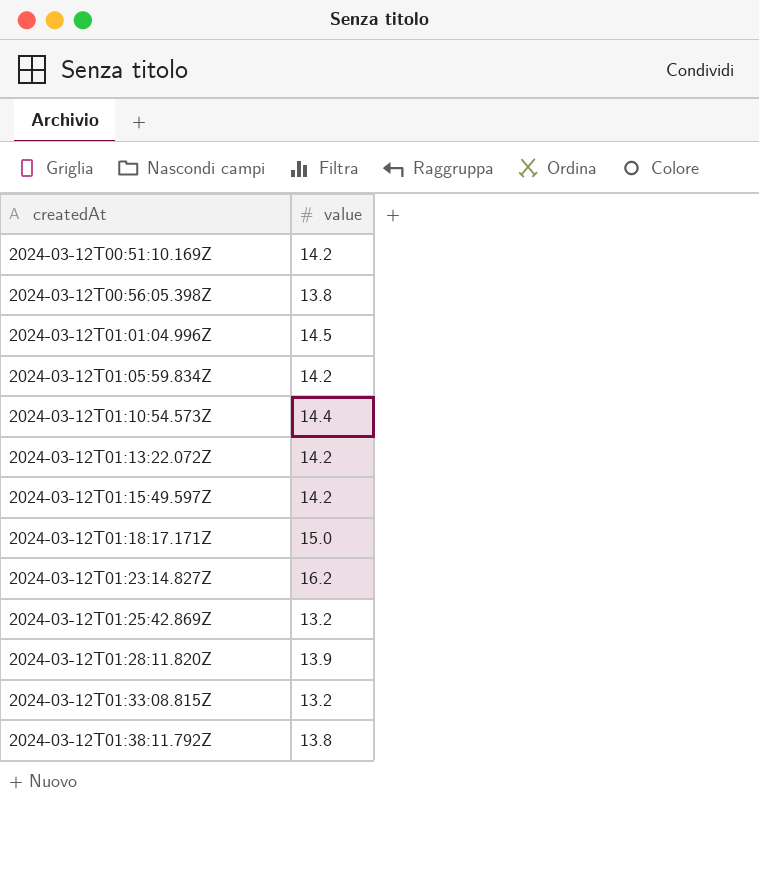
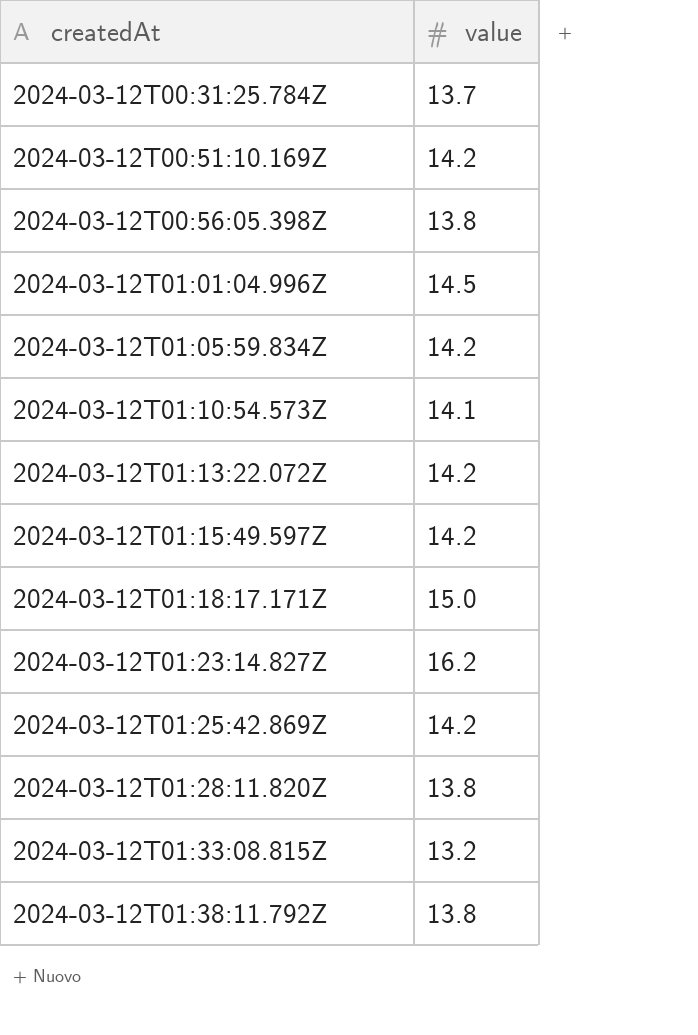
row 2024-03-12T00:31:25.784Z: none -> 13.7
2024-03-12T01:10:54.573Z | value: 14.4 -> 14.1
2024-03-12T01:25:42.869Z | value: 13.2 -> 14.2
2024-03-12T01:28:11.820Z | value: 13.9 -> 13.8

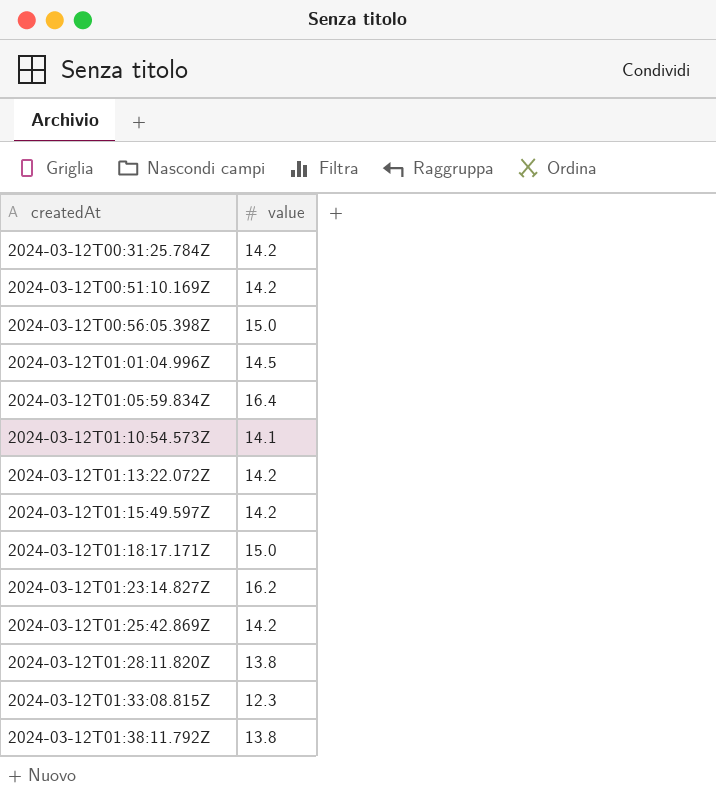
2024-03-12T00:31:25.784Z | value: 13.7 -> 14.2
2024-03-12T00:56:05.398Z | value: 13.8 -> 15.0
2024-03-12T01:05:59.834Z | value: 14.2 -> 16.4
2024-03-12T01:33:08.815Z | value: 13.2 -> 12.3

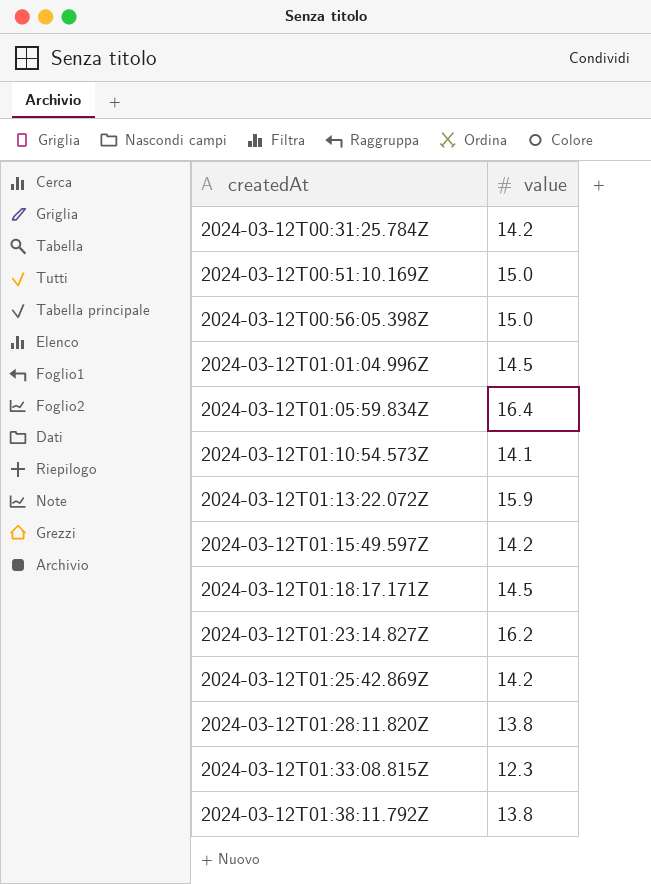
2024-03-12T00:51:10.169Z | value: 14.2 -> 15.0
2024-03-12T01:13:22.072Z | value: 14.2 -> 15.9
2024-03-12T01:18:17.171Z | value: 15.0 -> 14.5

